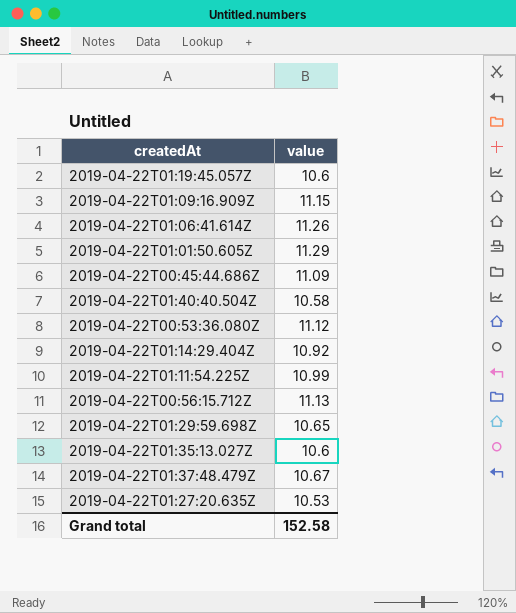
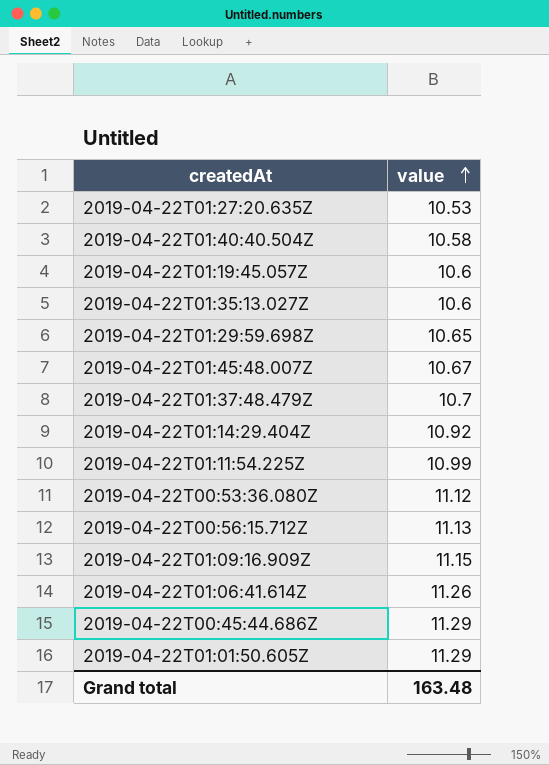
row order: none -> value ascending
row 2019-04-22T01:45:48.007Z: none -> 10.67
2019-04-22T01:37:48.479Z | value: 10.67 -> 10.7
2019-04-22T00:45:44.686Z | value: 11.09 -> 11.29
Grand total | value: 152.58 -> 163.48

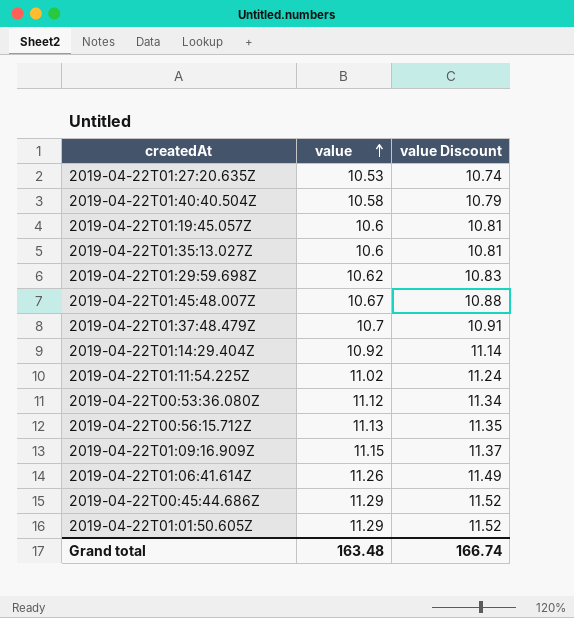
column value Discount | formula: none -> [value] * 1.02
2019-04-22T01:29:59.698Z | value: 10.65 -> 10.62
2019-04-22T01:11:54.225Z | value: 10.99 -> 11.02

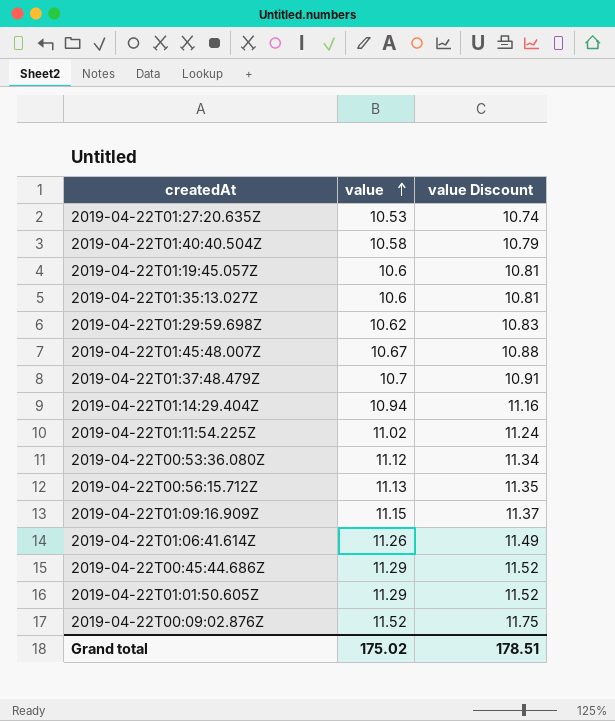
2019-04-22T01:14:29.404Z | value: 10.92 -> 10.94
2019-04-22T01:14:29.404Z | value Discount: 11.14 -> 11.16
row 2019-04-22T00:09:02.876Z: none -> 11.52 | 11.75
Grand total | value: 163.48 -> 175.02
Grand total | value Discount: 166.74 -> 178.51

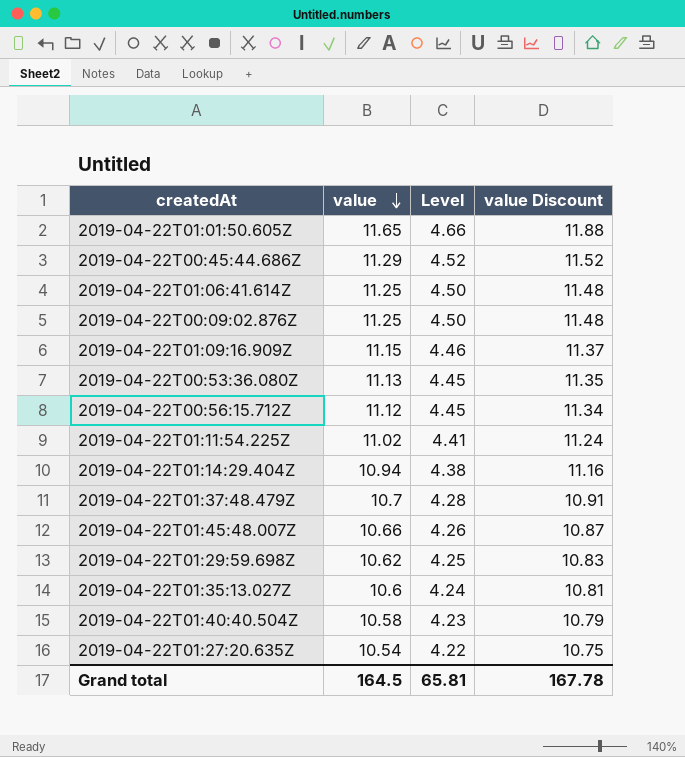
row order: value ascending -> value descending
column Level | formula: none -> [value] * 0.4
row 2019-04-22T01:19:45.057Z: 10.6 | 10.81 -> none
2019-04-22T01:01:50.605Z | value: 11.29 -> 11.65
2019-04-22T01:01:50.605Z | value Discount: 11.52 -> 11.88
2019-04-22T01:06:41.614Z | value: 11.26 -> 11.25
2019-04-22T01:06:41.614Z | value Discount: 11.49 -> 11.48
2019-04-22T00:09:02.876Z | value: 11.52 -> 11.25
2019-04-22T00:09:02.876Z | value Discount: 11.75 -> 11.48
2019-04-22T00:53:36.080Z | value: 11.12 -> 11.13
2019-04-22T00:53:36.080Z | value Discount: 11.34 -> 11.35
2019-04-22T00:56:15.712Z | value: 11.13 -> 11.12
2019-04-22T00:56:15.712Z | value Discount: 11.35 -> 11.34
2019-04-22T01:45:48.007Z | value: 10.67 -> 10.66
2019-04-22T01:45:48.007Z | value Discount: 10.88 -> 10.87
2019-04-22T01:27:20.635Z | value: 10.53 -> 10.54
2019-04-22T01:27:20.635Z | value Discount: 10.74 -> 10.75
Grand total | value: 175.02 -> 164.5
Grand total | value Discount: 178.51 -> 167.78

